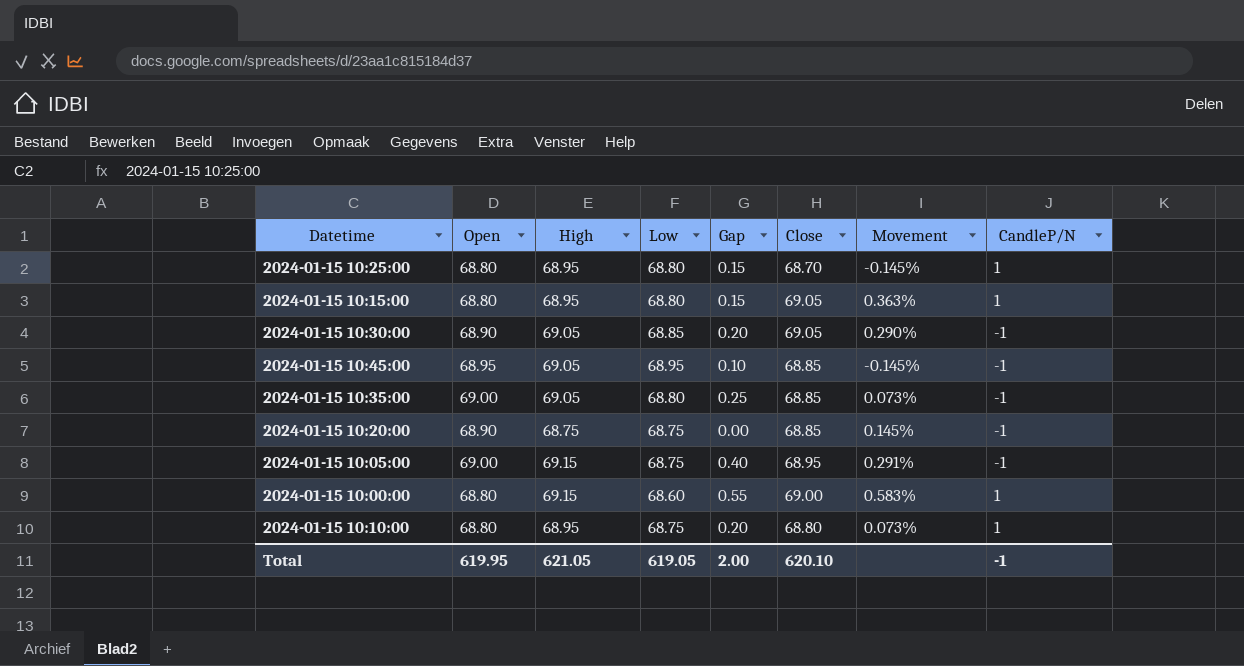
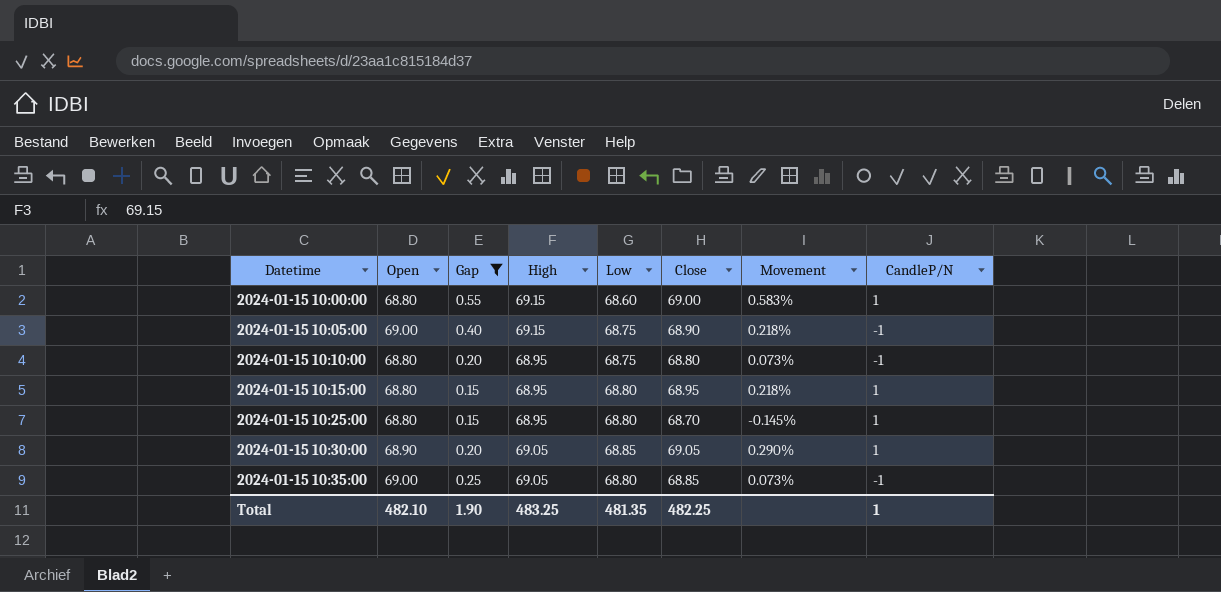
filter: none -> Gap >= 0.15
row order: none -> Datetime ascending
column Gap | position: 5 -> 3
2024-01-15 10:05:00 | Close: 68.95 -> 68.90
2024-01-15 10:05:00 | Movement: 0.291% -> 0.218%
2024-01-15 10:10:00 | CandleP/N: 1 -> -1
2024-01-15 10:15:00 | Close: 69.05 -> 68.95
2024-01-15 10:15:00 | Movement: 0.363% -> 0.218%
2024-01-15 10:30:00 | CandleP/N: -1 -> 1
Total | Open: 619.95 -> 482.10
Total | Gap: 2.00 -> 1.90
Total | High: 621.05 -> 483.25
Total | Low: 619.05 -> 481.35
Total | Close: 620.10 -> 482.25
Total | CandleP/N: -1 -> 1

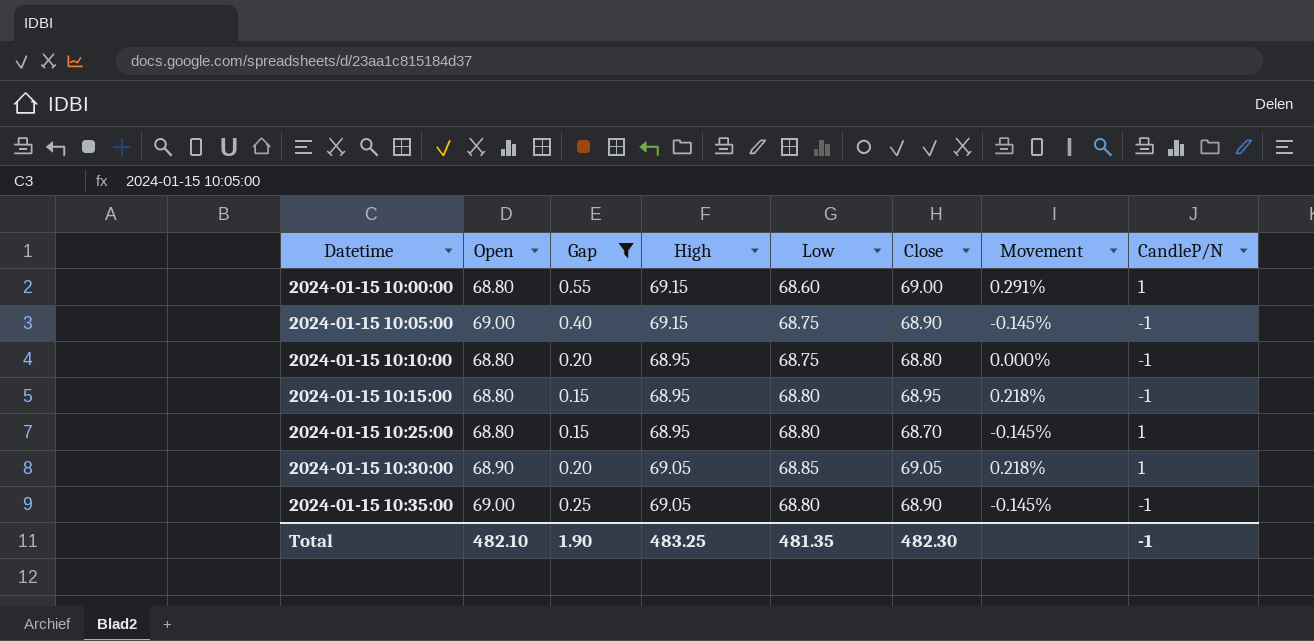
column Movement | formula: ([Close] - [Low]) / [Low] -> ([Close] - [Open]) / [Open]
2024-01-15 10:15:00 | CandleP/N: 1 -> -1
2024-01-15 10:35:00 | Close: 68.85 -> 68.90
Total | Close: 482.25 -> 482.30
Total | CandleP/N: 1 -> -1

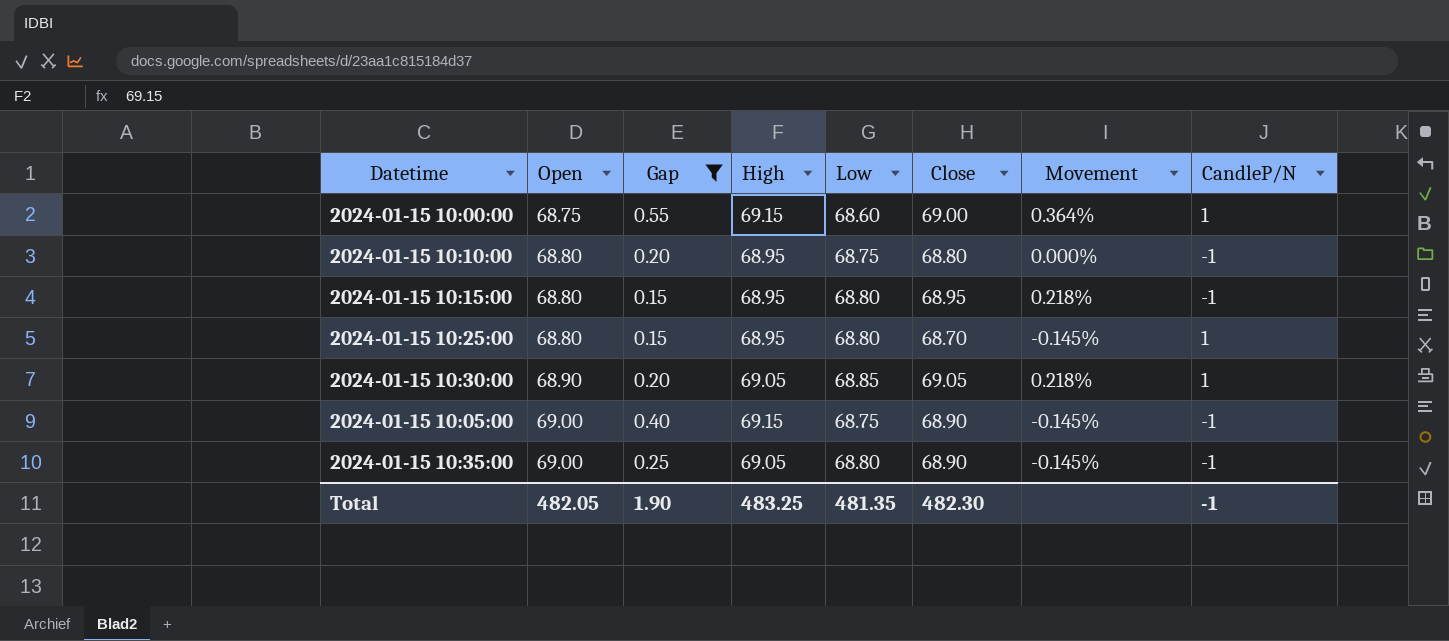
row order: Datetime ascending -> Open ascending
2024-01-15 10:00:00 | Open: 68.80 -> 68.75
2024-01-15 10:00:00 | Movement: 0.291% -> 0.364%
Total | Open: 482.10 -> 482.05

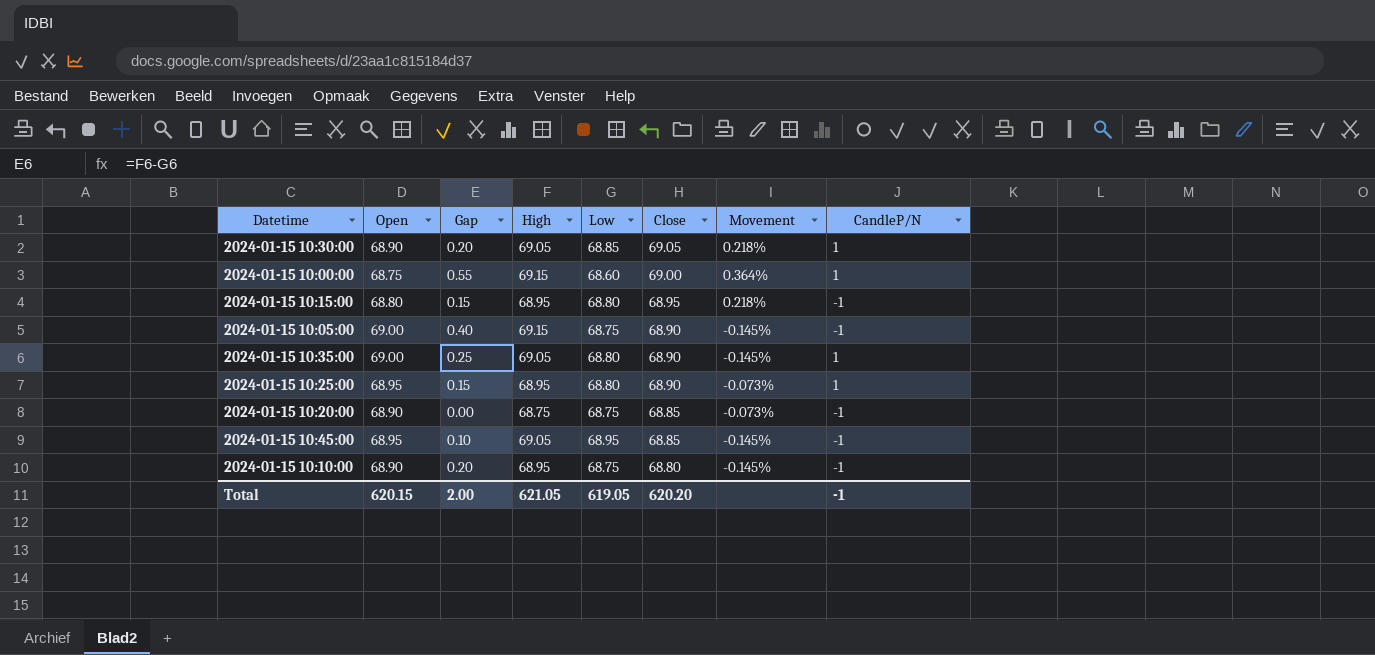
filter: Gap >= 0.15 -> none
row order: Open ascending -> Close descending
2024-01-15 10:35:00 | CandleP/N: -1 -> 1
2024-01-15 10:25:00 | Open: 68.80 -> 68.95
2024-01-15 10:25:00 | Close: 68.70 -> 68.90
2024-01-15 10:25:00 | Movement: -0.145% -> -0.073%
2024-01-15 10:10:00 | Open: 68.80 -> 68.90
2024-01-15 10:10:00 | Movement: 0.000% -> -0.145%
Total | Open: 482.05 -> 620.15
Total | Gap: 1.90 -> 2.00
Total | High: 483.25 -> 621.05
Total | Low: 481.35 -> 619.05
Total | Close: 482.30 -> 620.20

